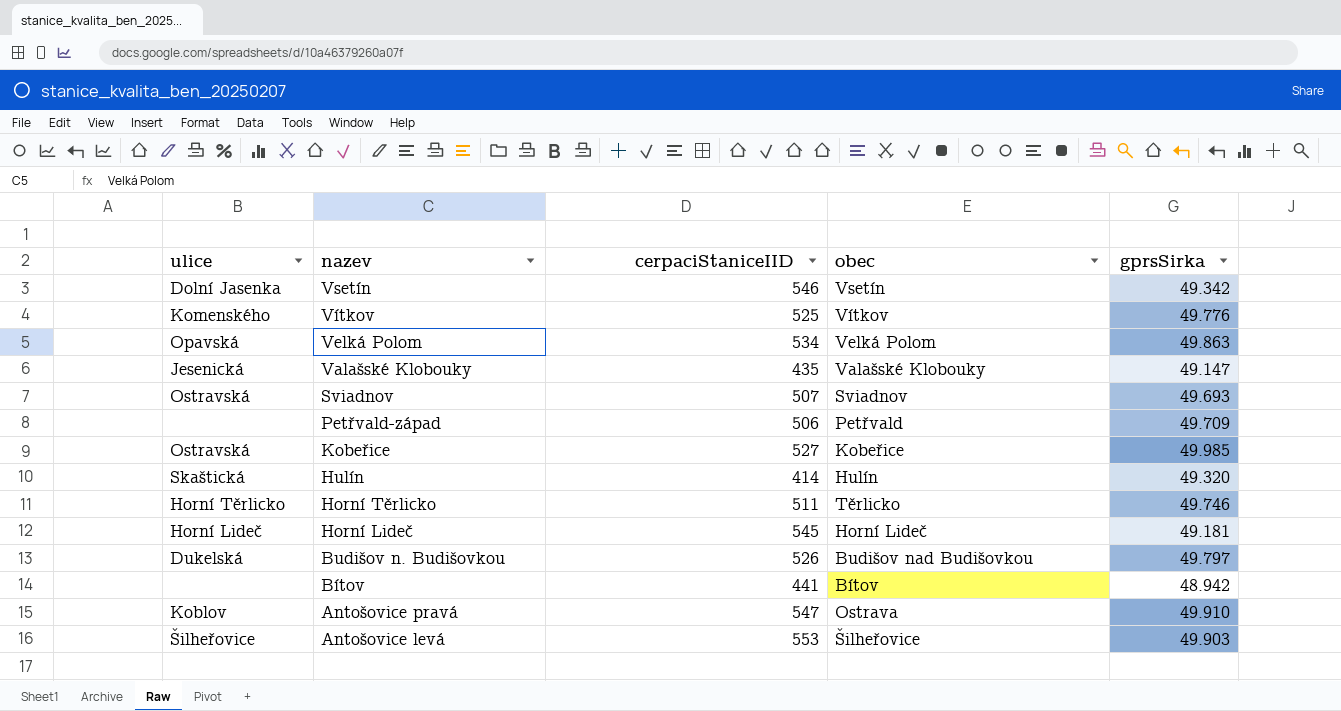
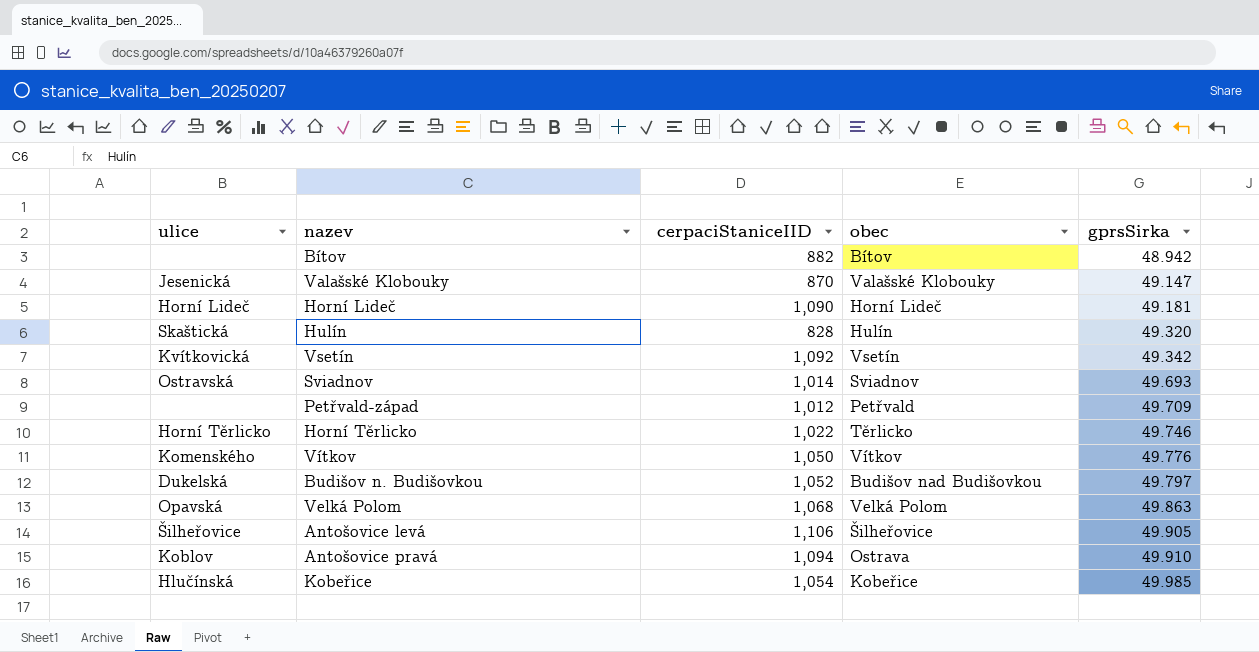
row order: nazev descending -> gprsSirka ascending
Bítov | cerpaciStaniceIID: 441 -> 882
Valašské Klobouky | cerpaciStaniceIID: 435 -> 870
Horní Lideč | cerpaciStaniceIID: 545 -> 1,090
Hulín | cerpaciStaniceIID: 414 -> 828
Vsetín | ulice: Dolní Jasenka -> Kvítkovická
Vsetín | cerpaciStaniceIID: 546 -> 1,092
Sviadnov | cerpaciStaniceIID: 507 -> 1,014
Petřvald-západ | cerpaciStaniceIID: 506 -> 1,012
Horní Těrlicko | cerpaciStaniceIID: 511 -> 1,022
Vítkov | cerpaciStaniceIID: 525 -> 1,050
Budišov n. Budišovkou | cerpaciStaniceIID: 526 -> 1,052
Velká Polom | cerpaciStaniceIID: 534 -> 1,068
Antošovice levá | cerpaciStaniceIID: 553 -> 1,106
Antošovice levá | gprsSirka: 49.903 -> 49.905
Antošovice pravá | cerpaciStaniceIID: 547 -> 1,094
Kobeřice | ulice: Ostravská -> Hlučínská
Kobeřice | cerpaciStaniceIID: 527 -> 1,054

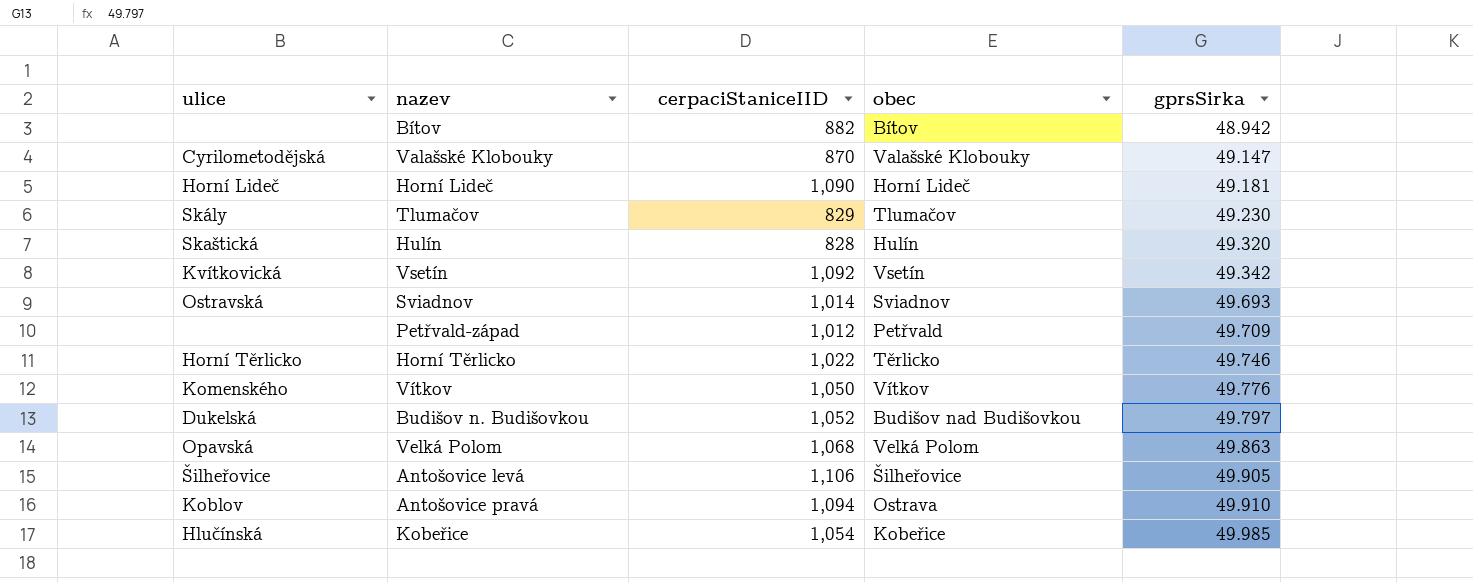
Valašské Klobouky | ulice: Jesenická -> Cyrilometodějská
row Tlumačov: none -> Skály | 829 | Tlumačov | 49.230

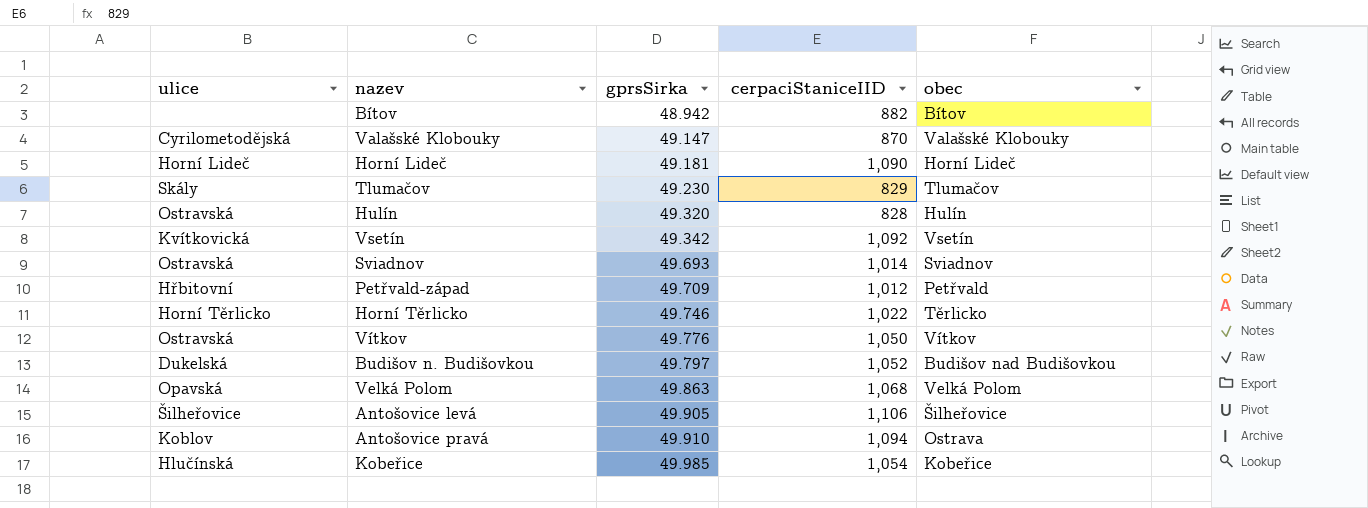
column gprsSirka | position: 5 -> 3
Hulín | ulice: Skaštická -> Ostravská
Petřvald-západ | ulice: none -> Hřbitovní
Vítkov | ulice: Komenského -> Ostravská

